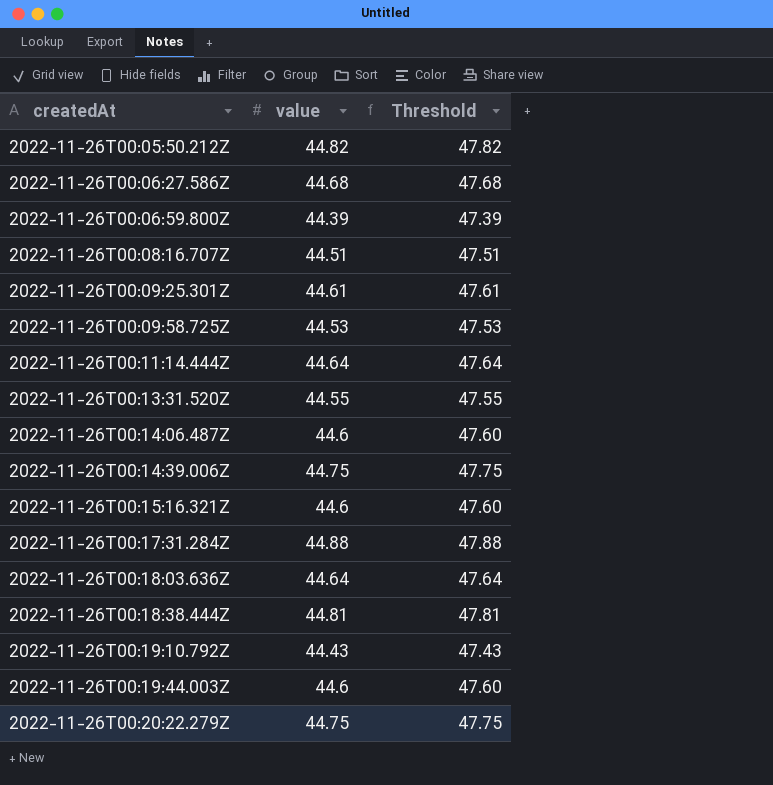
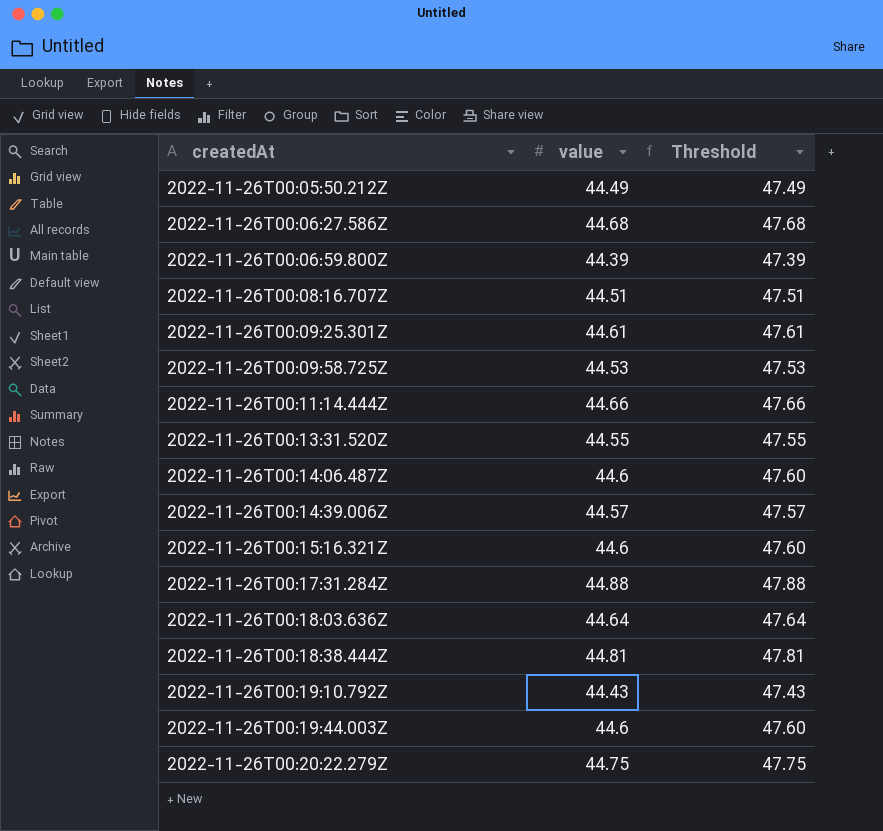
2022-11-26T00:05:50.212Z | value: 44.82 -> 44.49
2022-11-26T00:05:50.212Z | Threshold: 47.82 -> 47.49
2022-11-26T00:11:14.444Z | value: 44.64 -> 44.66
2022-11-26T00:11:14.444Z | Threshold: 47.64 -> 47.66
2022-11-26T00:14:39.006Z | value: 44.75 -> 44.57
2022-11-26T00:14:39.006Z | Threshold: 47.75 -> 47.57

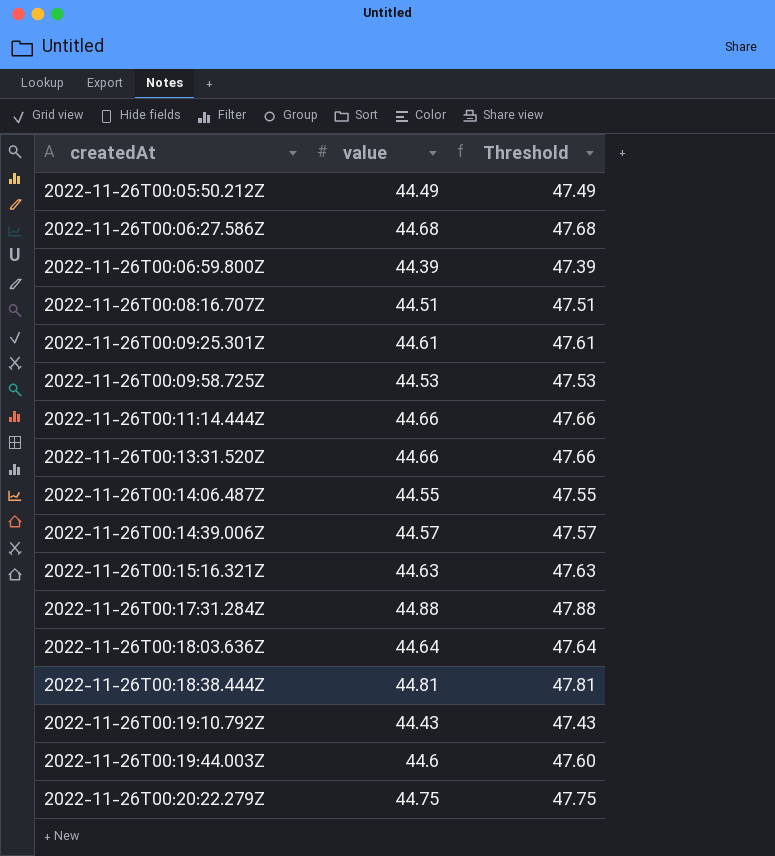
2022-11-26T00:13:31.520Z | value: 44.55 -> 44.66
2022-11-26T00:13:31.520Z | Threshold: 47.55 -> 47.66
2022-11-26T00:14:06.487Z | value: 44.6 -> 44.55
2022-11-26T00:14:06.487Z | Threshold: 47.60 -> 47.55
2022-11-26T00:15:16.321Z | value: 44.6 -> 44.63
2022-11-26T00:15:16.321Z | Threshold: 47.60 -> 47.63

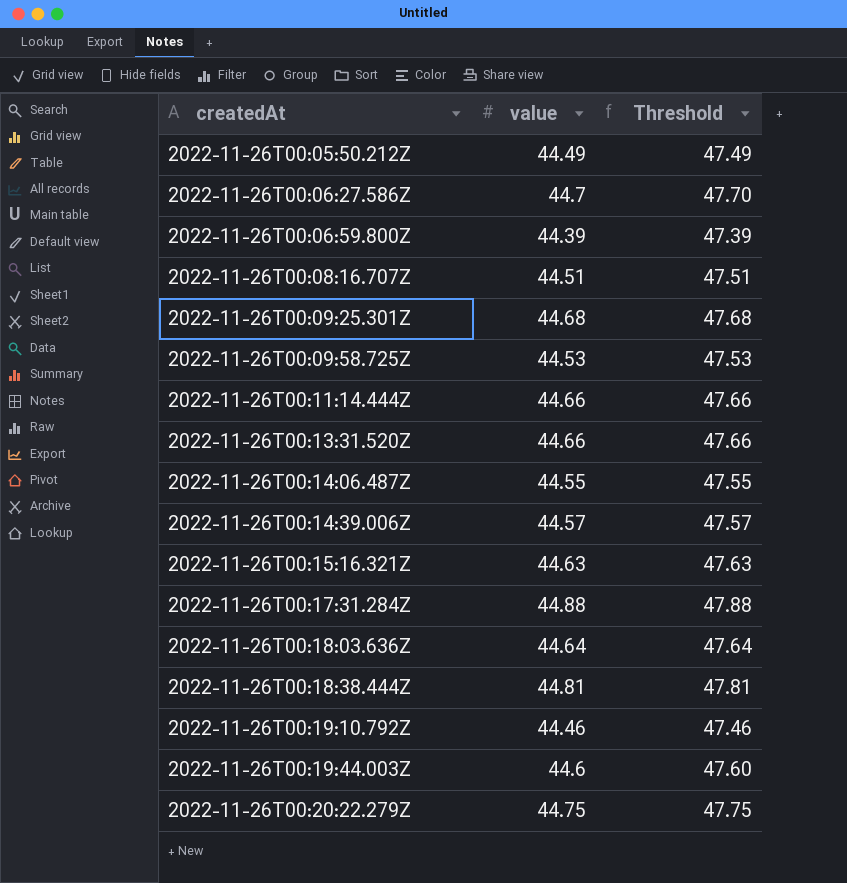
2022-11-26T00:06:27.586Z | value: 44.68 -> 44.7
2022-11-26T00:06:27.586Z | Threshold: 47.68 -> 47.70
2022-11-26T00:09:25.301Z | value: 44.61 -> 44.68
2022-11-26T00:09:25.301Z | Threshold: 47.61 -> 47.68
2022-11-26T00:19:10.792Z | value: 44.43 -> 44.46
2022-11-26T00:19:10.792Z | Threshold: 47.43 -> 47.46

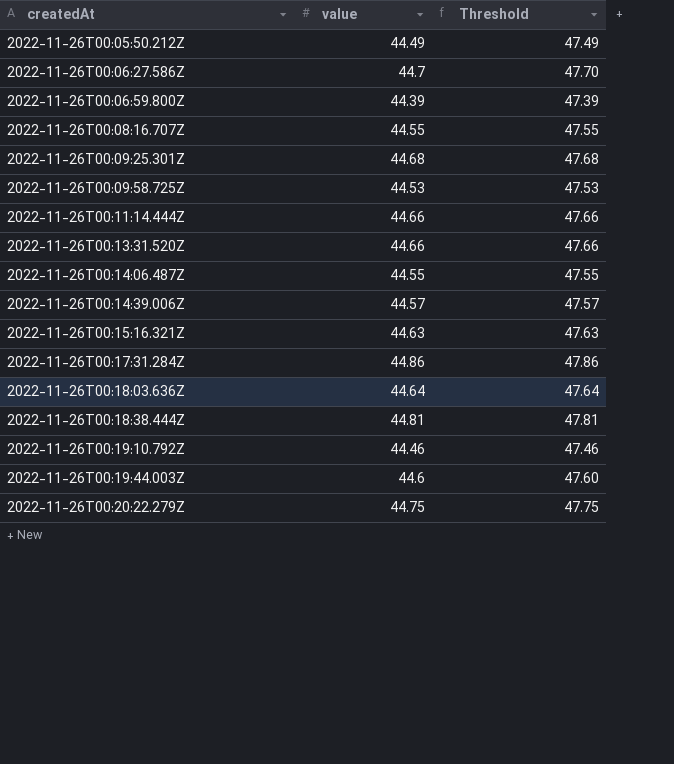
2022-11-26T00:08:16.707Z | value: 44.51 -> 44.55
2022-11-26T00:08:16.707Z | Threshold: 47.51 -> 47.55
2022-11-26T00:17:31.284Z | value: 44.88 -> 44.86
2022-11-26T00:17:31.284Z | Threshold: 47.88 -> 47.86

